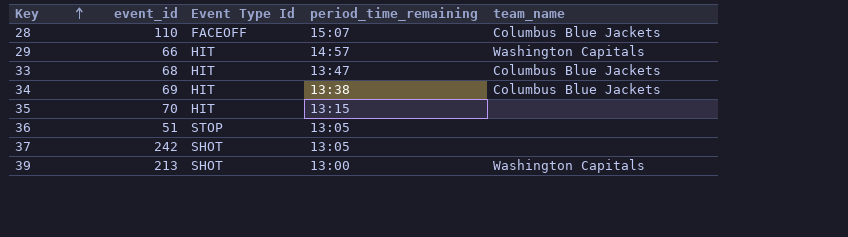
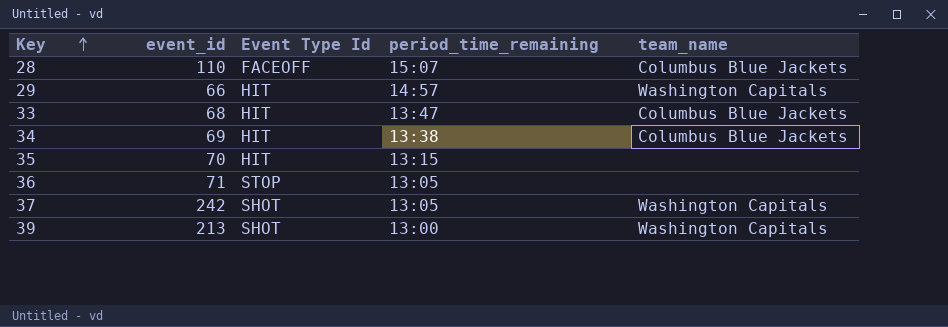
36 | event_id: 51 -> 71
37 | team_name: none -> Washington Capitals

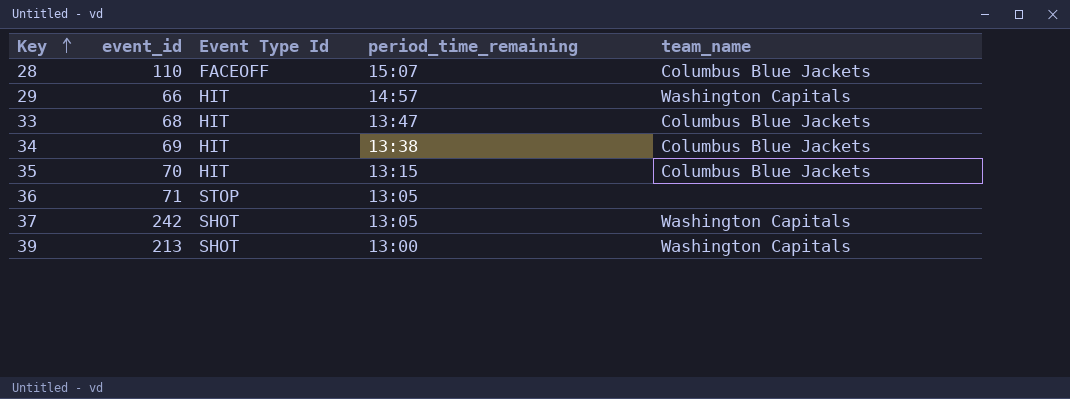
35 | team_name: none -> Columbus Blue Jackets

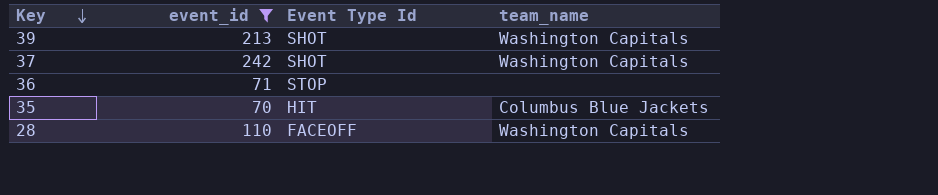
filter: none -> event_id >= 70
row order: Key ascending -> Key descending
column period_time_remaining | position: 4 -> none
28 | team_name: Columbus Blue Jackets -> Washington Capitals

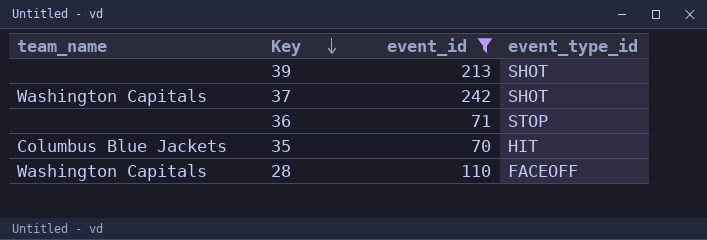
column team_name | position: 4 -> 1
column name: Event Type Id -> event_type_id
39 | team_name: Washington Capitals -> none

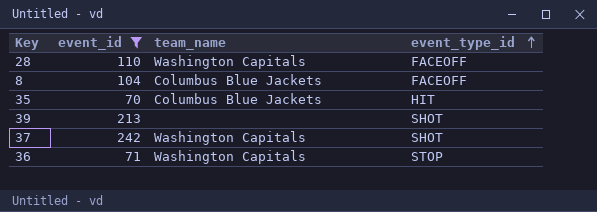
row order: Key descending -> event_type_id ascending
column team_name | position: 1 -> 3
row 8: none -> 104 | Columbus Blue Jackets | FACEOFF
36 | team_name: none -> Washington Capitals

